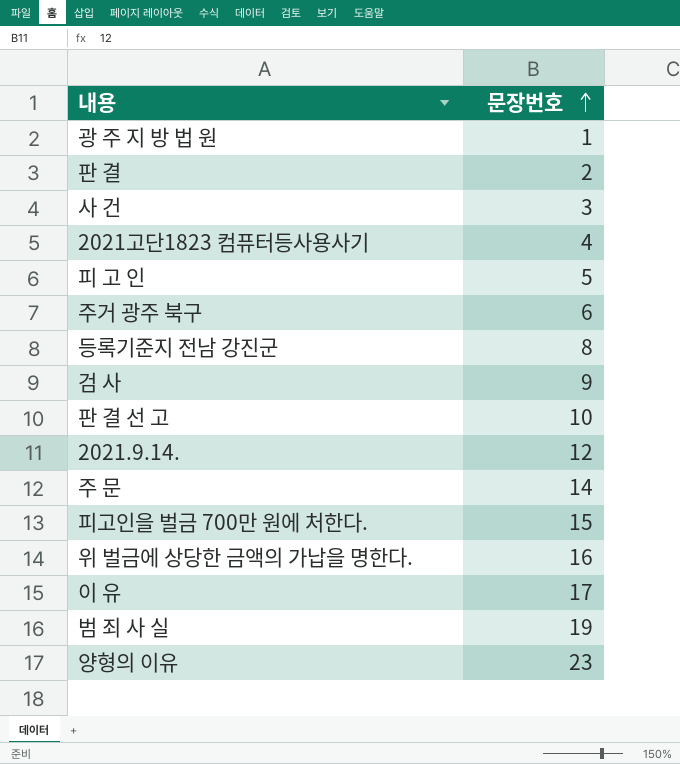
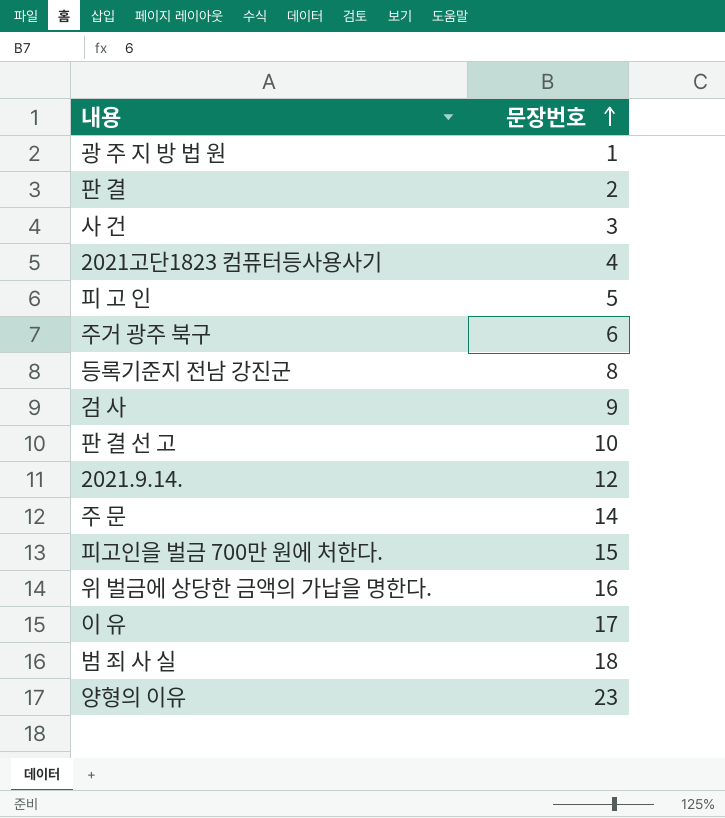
범 죄 사 실 | 문장번호: 19 -> 18

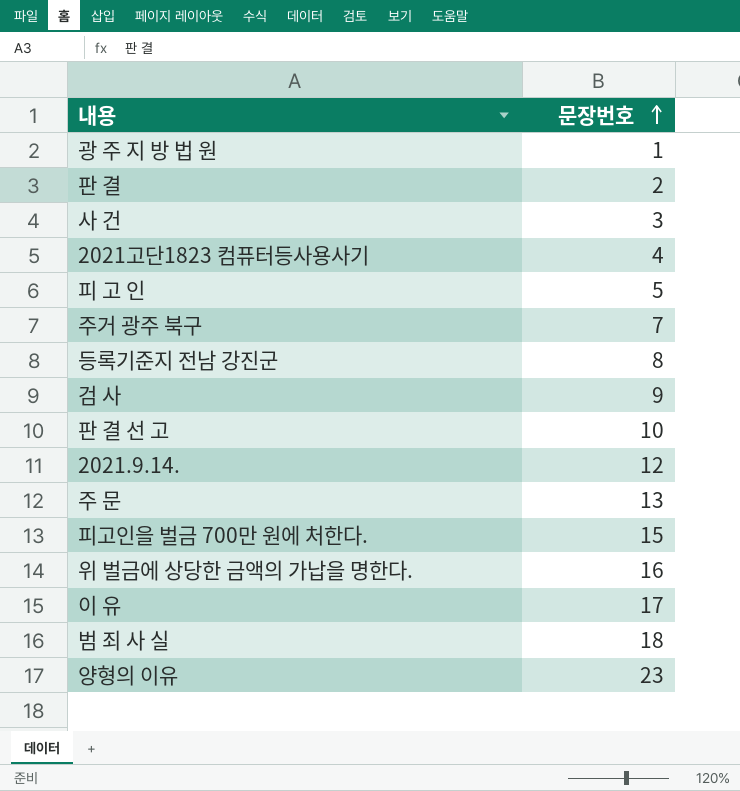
주거 광주 북구 | 문장번호: 6 -> 7
주 문 | 문장번호: 14 -> 13

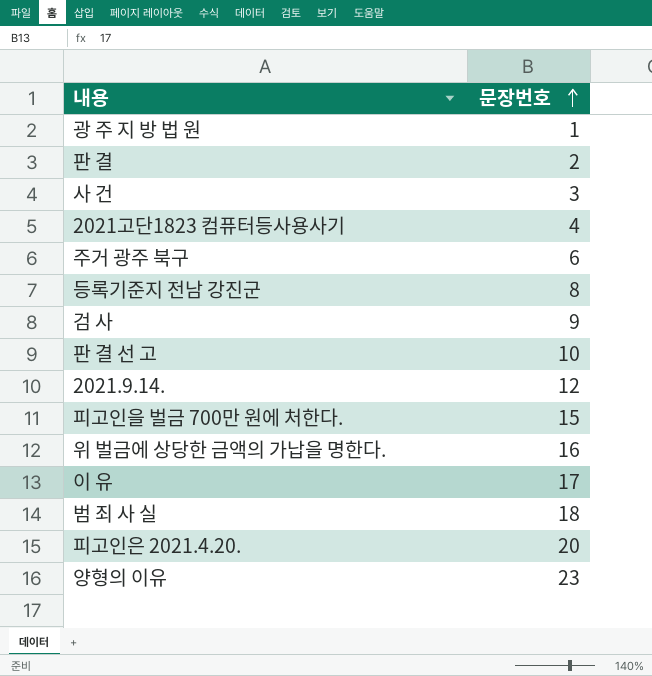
row 피 고 인: 5 -> none
row 주 문: 13 -> none
주거 광주 북구 | 문장번호: 7 -> 6
row 피고인은 2021.4.20.: none -> 20

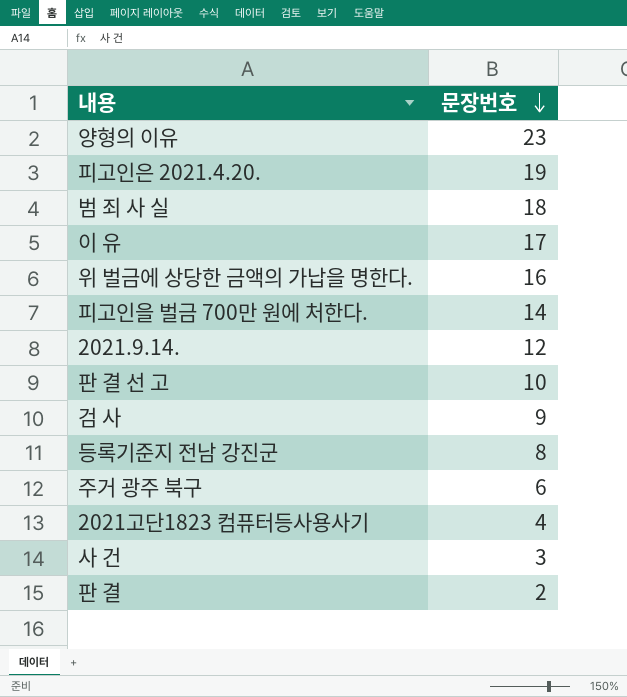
row order: 문장번호 ascending -> 문장번호 descending
row 광 주 지 방 법 원: 1 -> none
피고인은 2021.4.20. | 문장번호: 20 -> 19
피고인을 벌금 700만 원에 처한다. | 문장번호: 15 -> 14

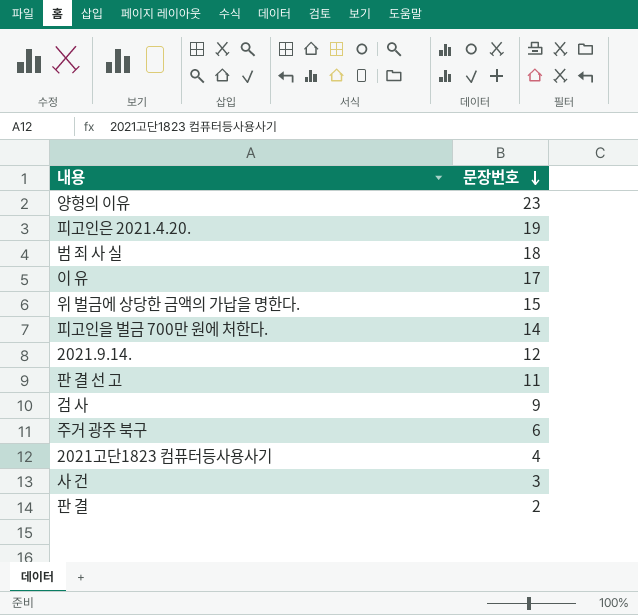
row 등록기준지 전남 강진군: 8 -> none
위 벌금에 상당한 금액의 가납을 명한다. | 문장번호: 16 -> 15
판 결 선 고 | 문장번호: 10 -> 11

